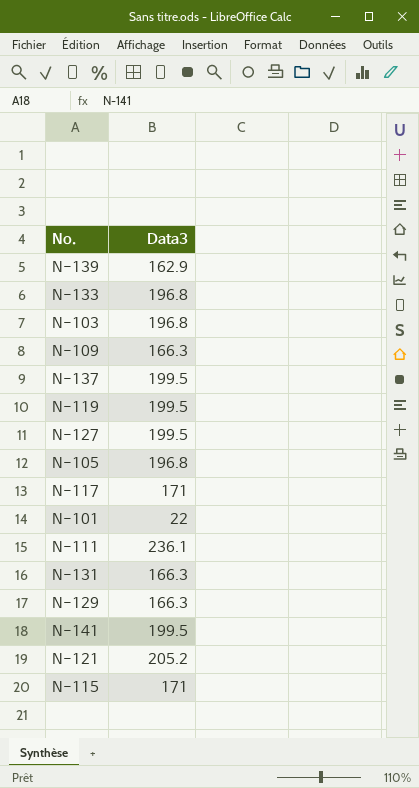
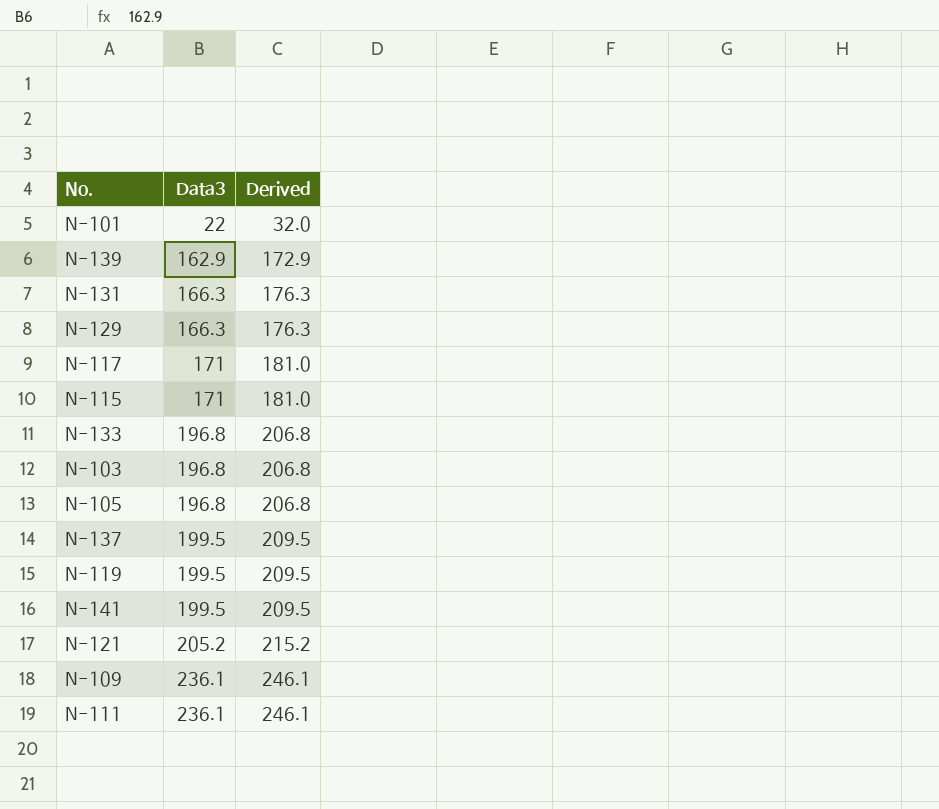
row order: none -> Data3 ascending
column Derived | formula: none -> [Data3] + 10
row N-127: 199.5 -> none
N-109 | Data3: 166.3 -> 236.1

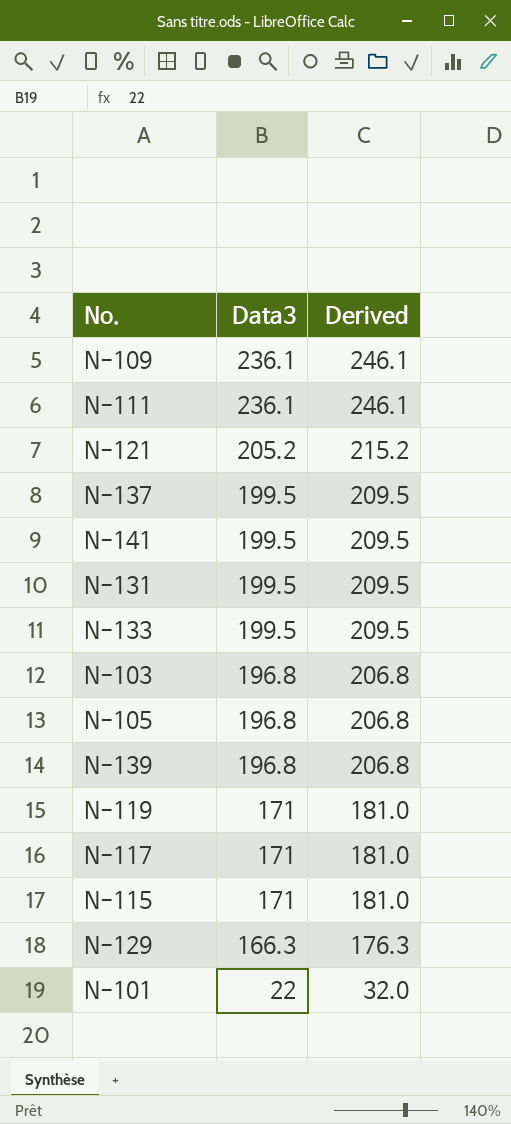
row order: Data3 ascending -> Data3 descending
N-131 | Data3: 166.3 -> 199.5
N-131 | Derived: 176.3 -> 209.5
N-133 | Data3: 196.8 -> 199.5
N-133 | Derived: 206.8 -> 209.5
N-139 | Data3: 162.9 -> 196.8
N-139 | Derived: 172.9 -> 206.8
N-119 | Data3: 199.5 -> 171
N-119 | Derived: 209.5 -> 181.0

